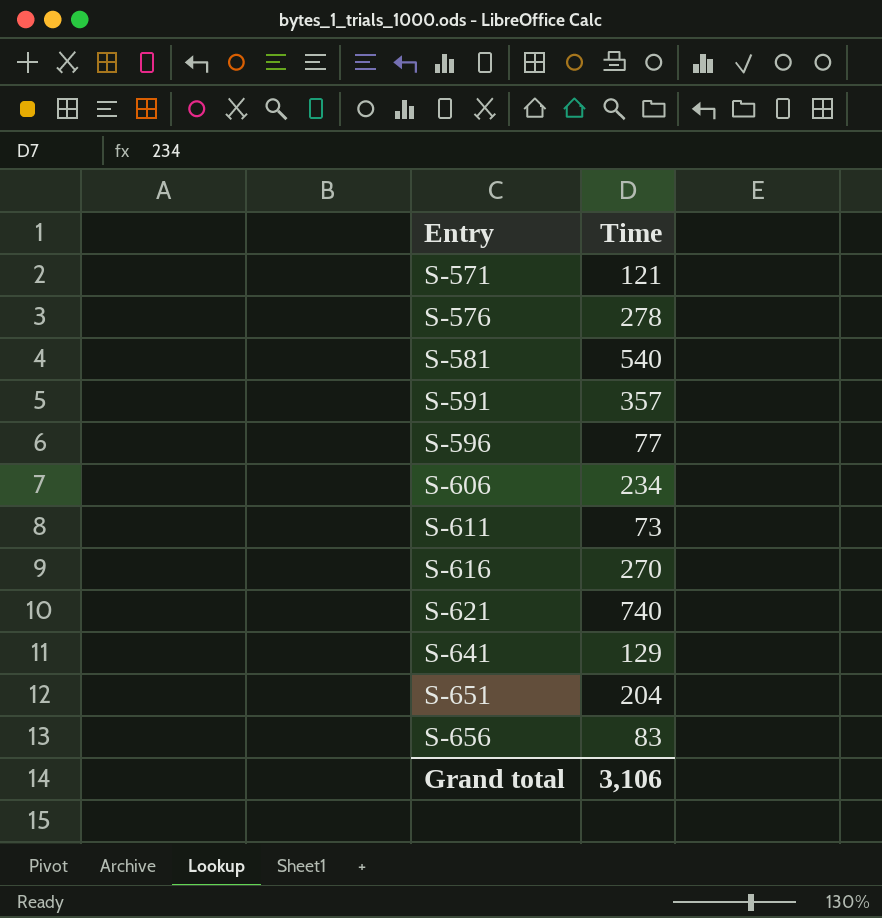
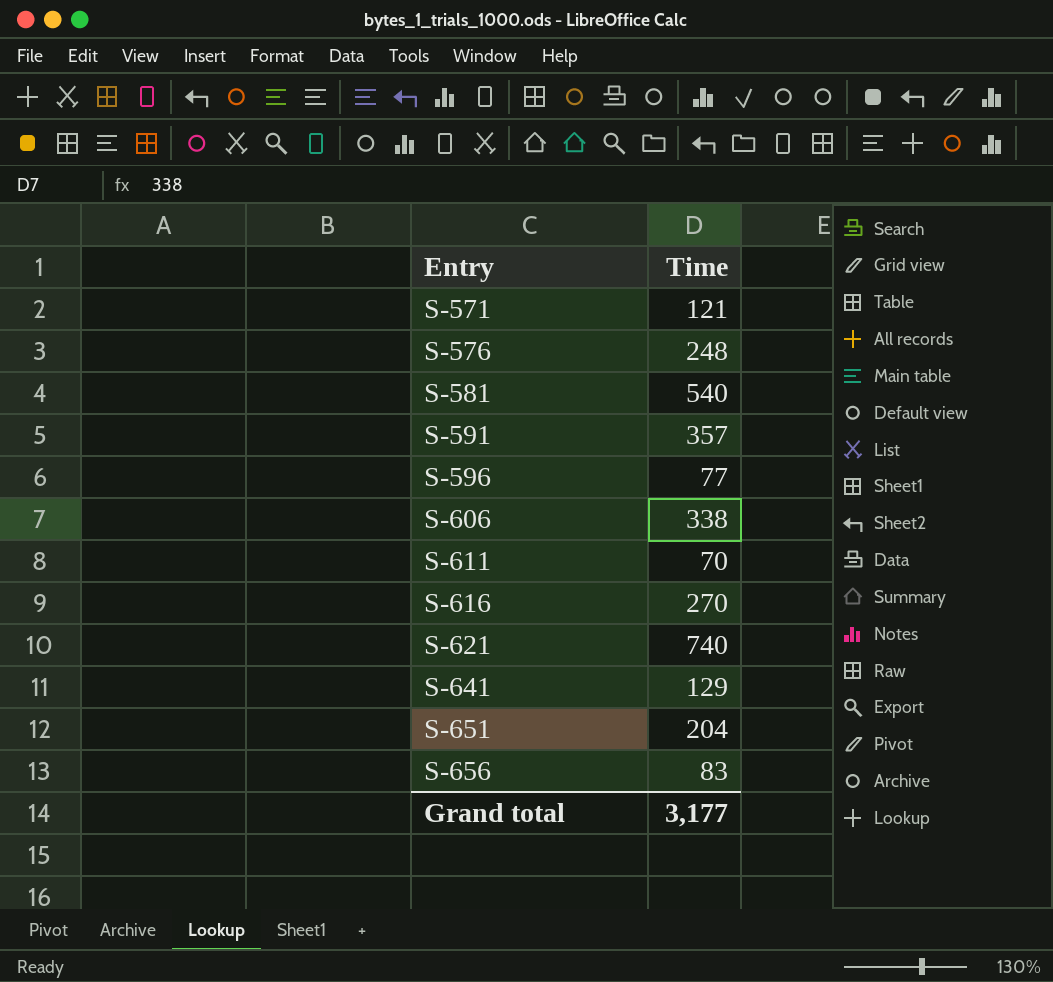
S-576 | Time: 278 -> 248
S-606 | Time: 234 -> 338
S-611 | Time: 73 -> 70
Grand total | Time: 3,106 -> 3,177

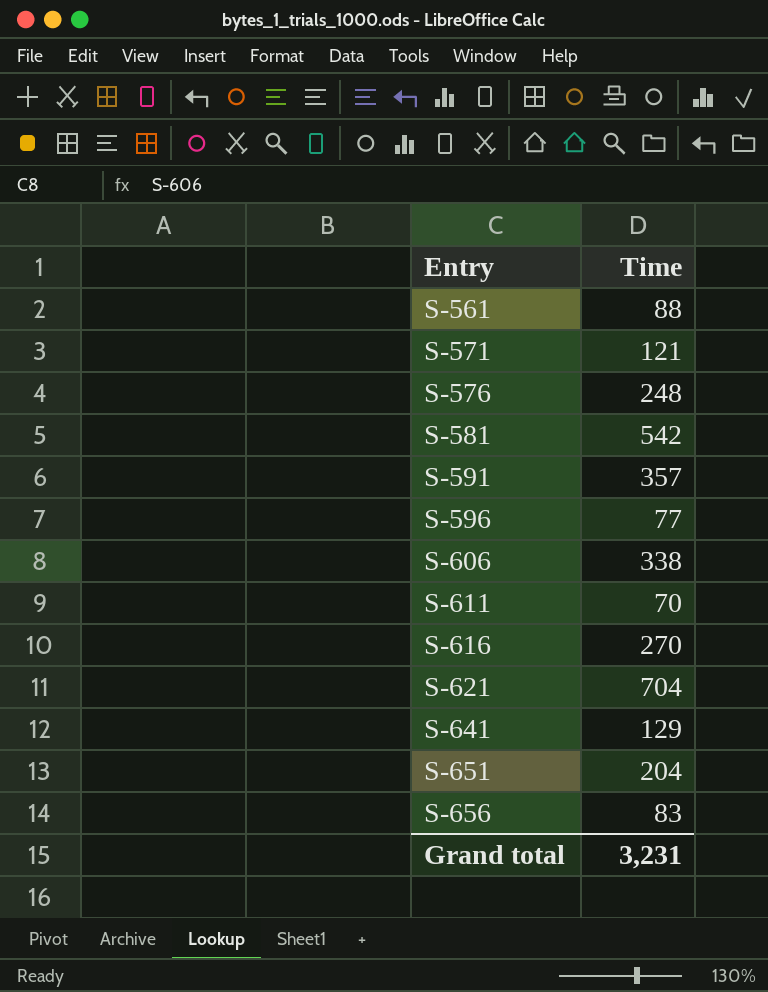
row S-561: none -> 88
S-581 | Time: 540 -> 542
S-621 | Time: 740 -> 704
Grand total | Time: 3,177 -> 3,231

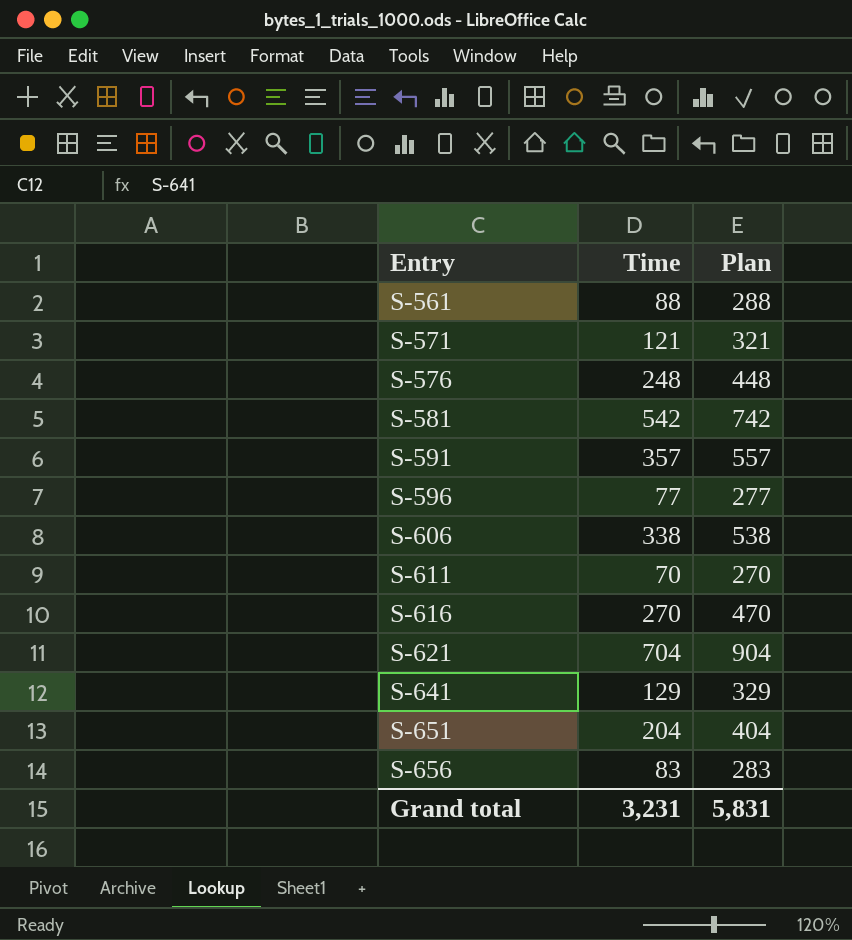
column Plan | formula: none -> [Time] + 200

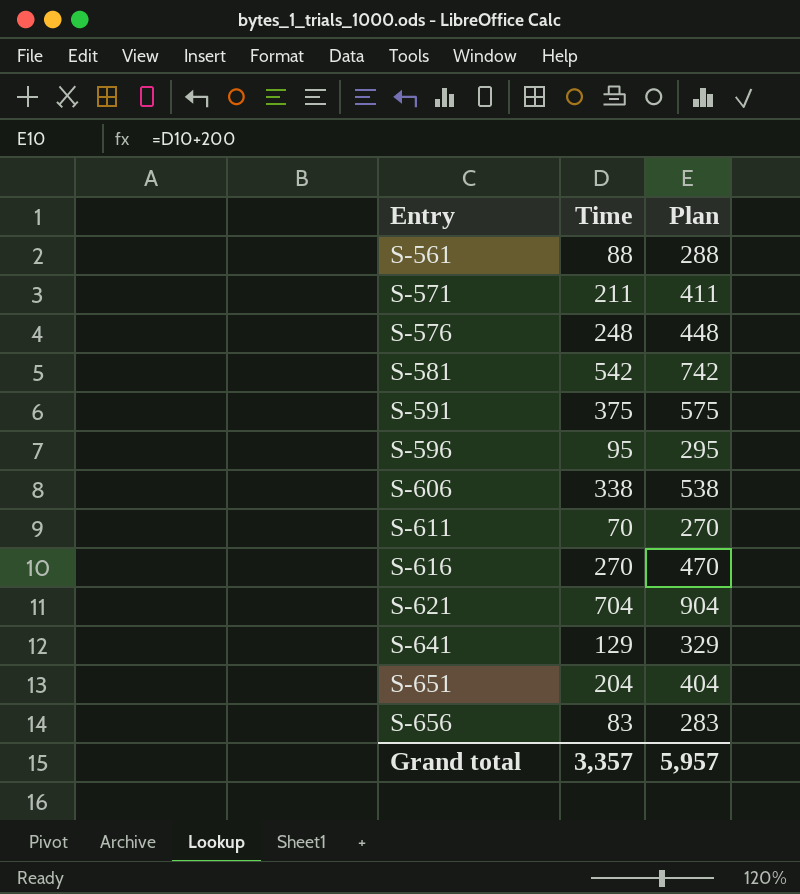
S-571 | Time: 121 -> 211
S-571 | Plan: 321 -> 411
S-591 | Time: 357 -> 375
S-591 | Plan: 557 -> 575
S-596 | Time: 77 -> 95
S-596 | Plan: 277 -> 295
Grand total | Time: 3,231 -> 3,357
Grand total | Plan: 5,831 -> 5,957

